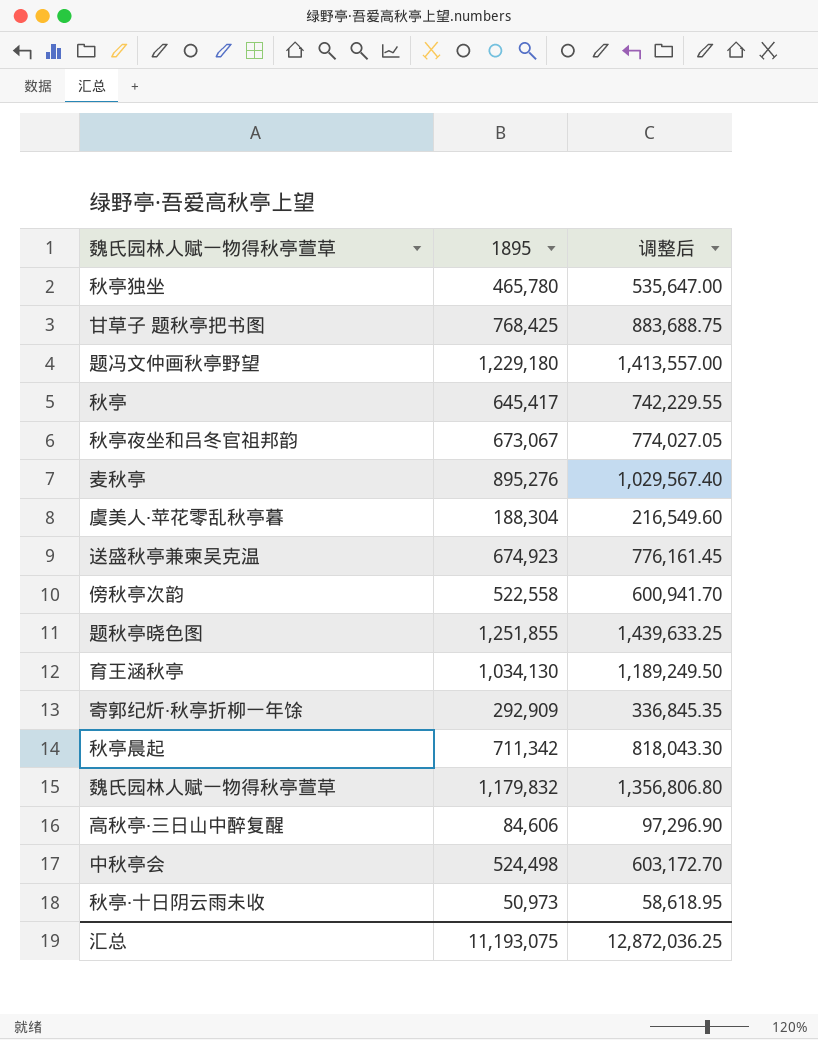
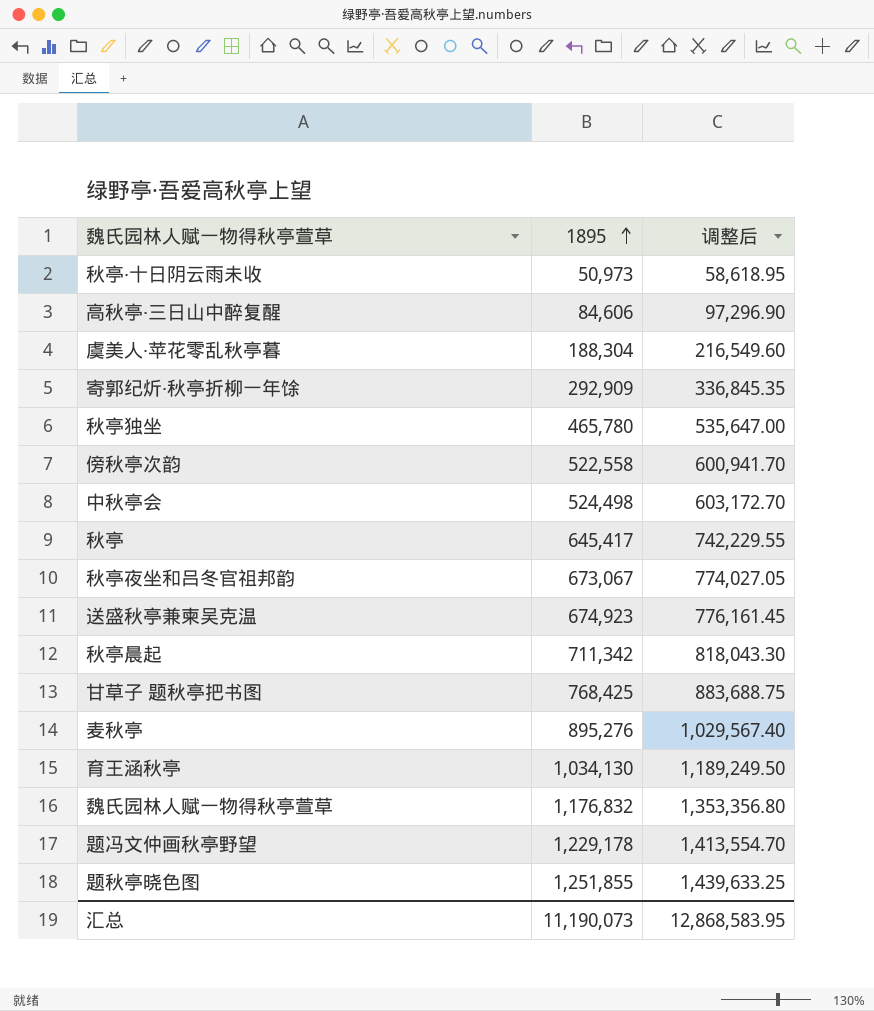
row order: none -> 1895 ascending
魏氏园林人赋一物得秋亭萱草 | 1895: 1,179,832 -> 1,176,832
魏氏园林人赋一物得秋亭萱草 | 调整后: 1,356,806.80 -> 1,353,356.80
题冯文仲画秋亭野望 | 1895: 1,229,180 -> 1,229,178
题冯文仲画秋亭野望 | 调整后: 1,413,557.00 -> 1,413,554.70
汇总 | 1895: 11,193,075 -> 11,190,073
汇总 | 调整后: 12,872,036.25 -> 12,868,583.95

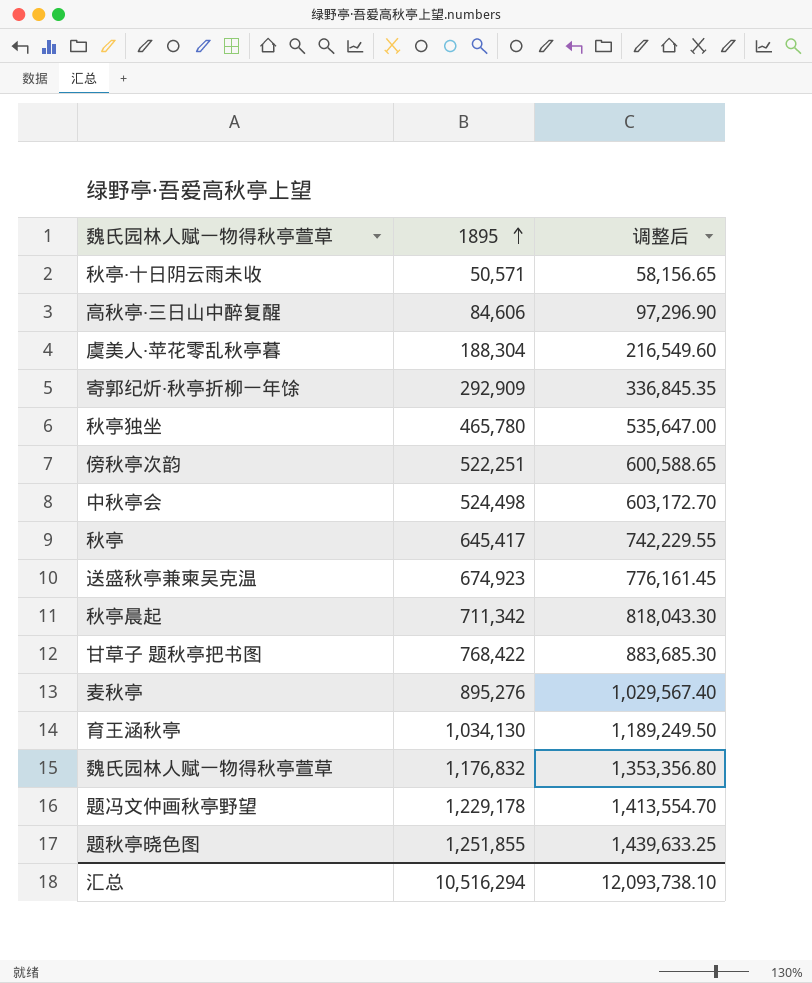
row 秋亭夜坐和吕冬官祖邦韵: 673,067 | 774,027.05 -> none
秋亭·十日阴云雨未收 | 1895: 50,973 -> 50,571
秋亭·十日阴云雨未收 | 调整后: 58,618.95 -> 58,156.65
傍秋亭次韵 | 1895: 522,558 -> 522,251
傍秋亭次韵 | 调整后: 600,941.70 -> 600,588.65
甘草子 题秋亭把书图 | 1895: 768,425 -> 768,422
甘草子 题秋亭把书图 | 调整后: 883,688.75 -> 883,685.30
汇总 | 1895: 11,190,073 -> 10,516,294
汇总 | 调整后: 12,868,583.95 -> 12,093,738.10

